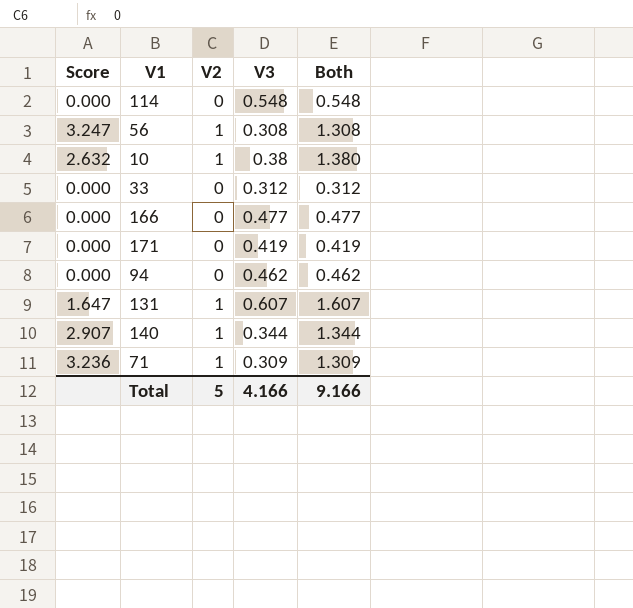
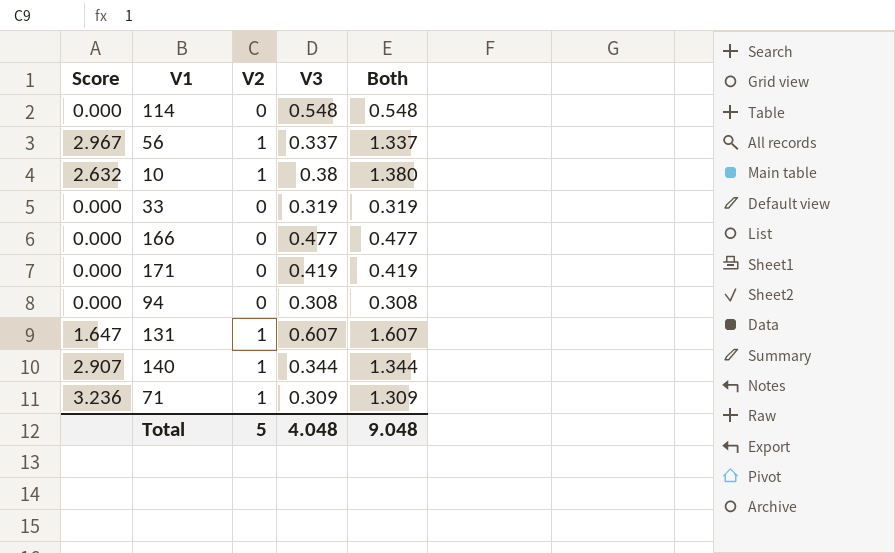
56 | Score: 3.247 -> 2.967
56 | V3: 0.308 -> 0.337
56 | Both: 1.308 -> 1.337
33 | V3: 0.312 -> 0.319
33 | Both: 0.312 -> 0.319
94 | V3: 0.462 -> 0.308
94 | Both: 0.462 -> 0.308
Total | V3: 4.166 -> 4.048
Total | Both: 9.166 -> 9.048

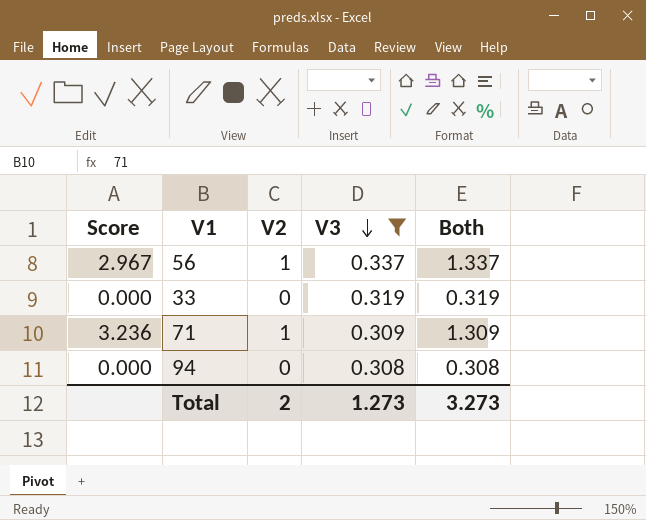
filter: none -> V3 <= 0.337
row order: none -> V3 descending
Total | V2: 5 -> 2
Total | V3: 4.048 -> 1.273
Total | Both: 9.048 -> 3.273

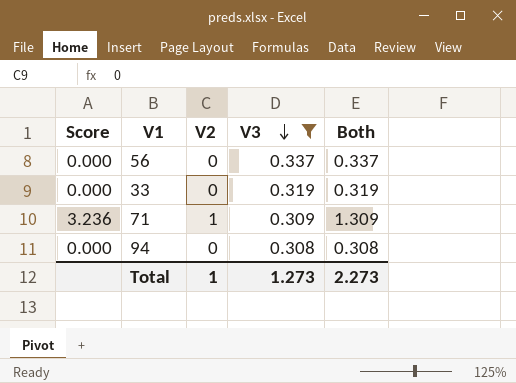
56 | Score: 2.967 -> 0.000
56 | V2: 1 -> 0
56 | Both: 1.337 -> 0.337
Total | V2: 2 -> 1
Total | Both: 3.273 -> 2.273

